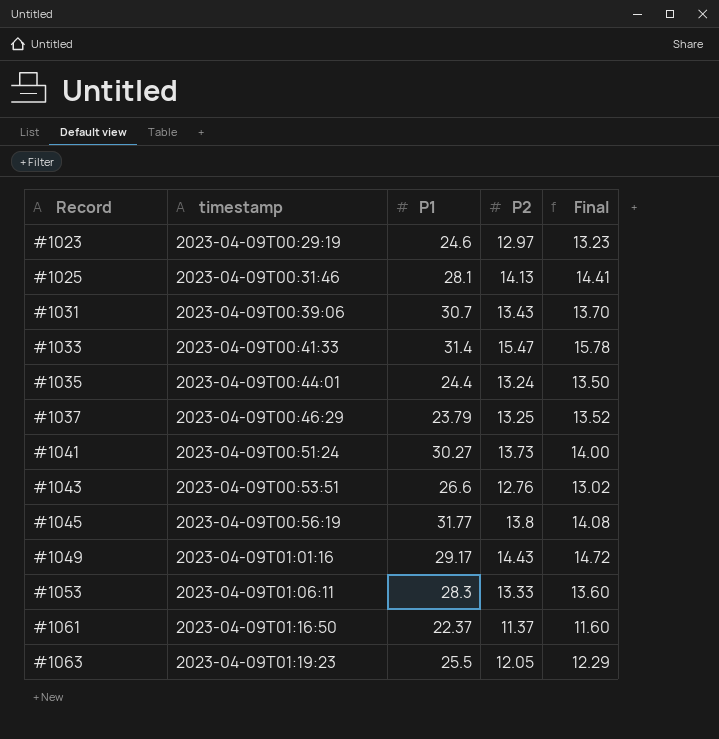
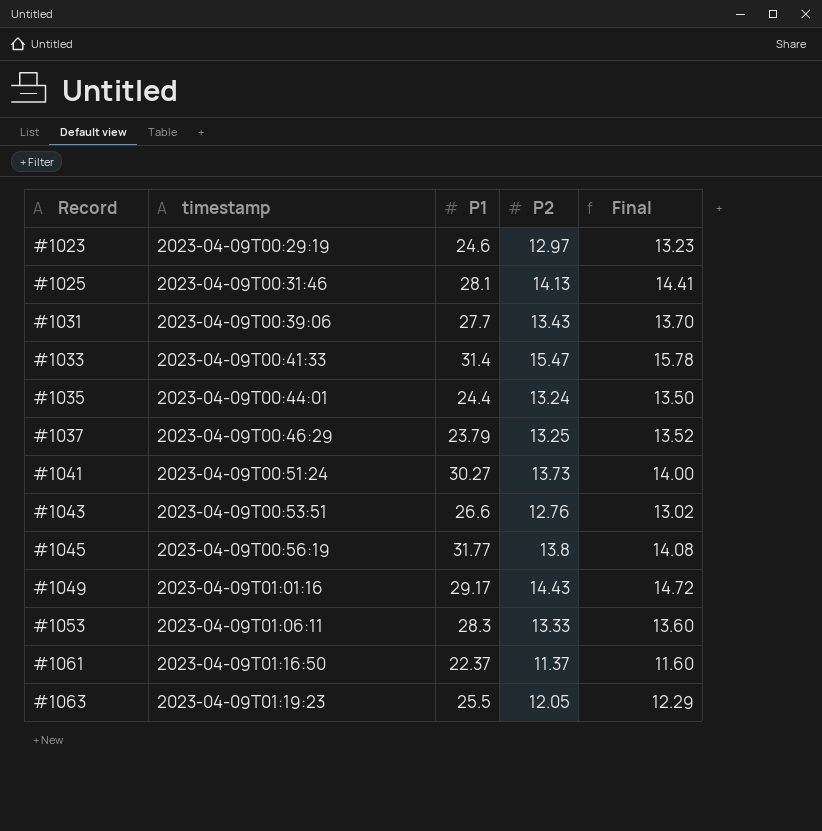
#1031 | P1: 30.7 -> 27.7

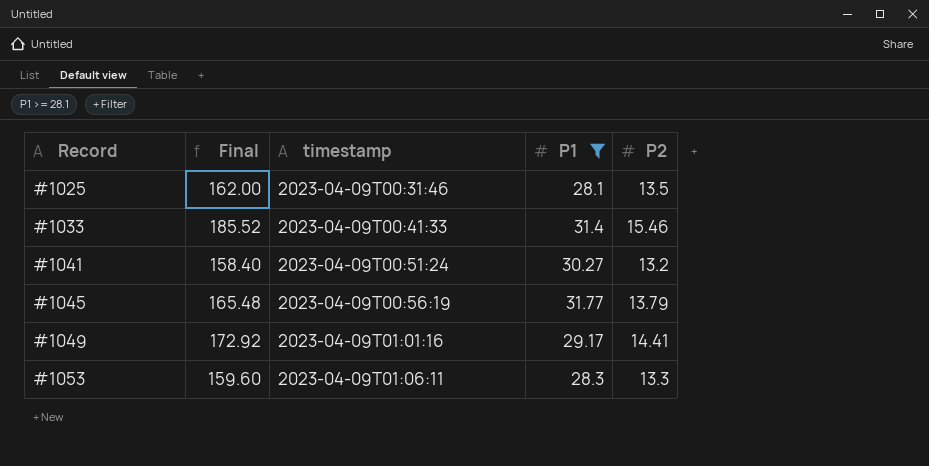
filter: none -> P1 >= 28.1
column Final | formula: [P2] * 1.02 -> [P2] * 12
column Final | position: 5 -> 2
#1025 | P2: 14.13 -> 13.5
#1033 | P2: 15.47 -> 15.46
#1041 | P2: 13.73 -> 13.2
#1045 | P2: 13.8 -> 13.79
#1049 | P2: 14.43 -> 14.41
#1053 | P2: 13.33 -> 13.3

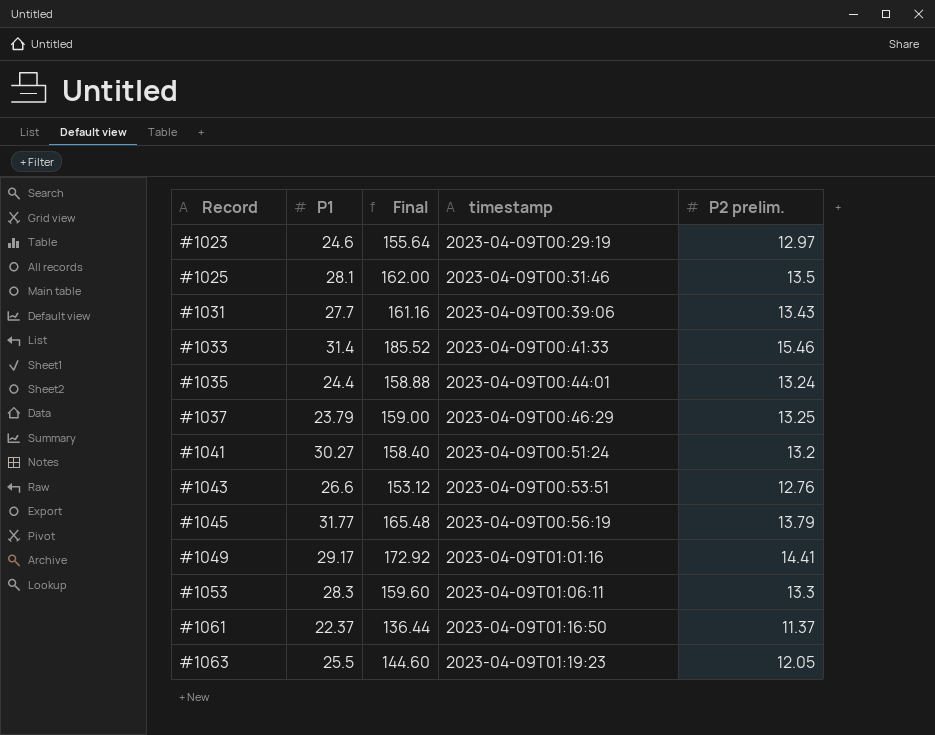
filter: P1 >= 28.1 -> none
column P1 | position: 4 -> 2
column name: P2 -> P2 prelim.

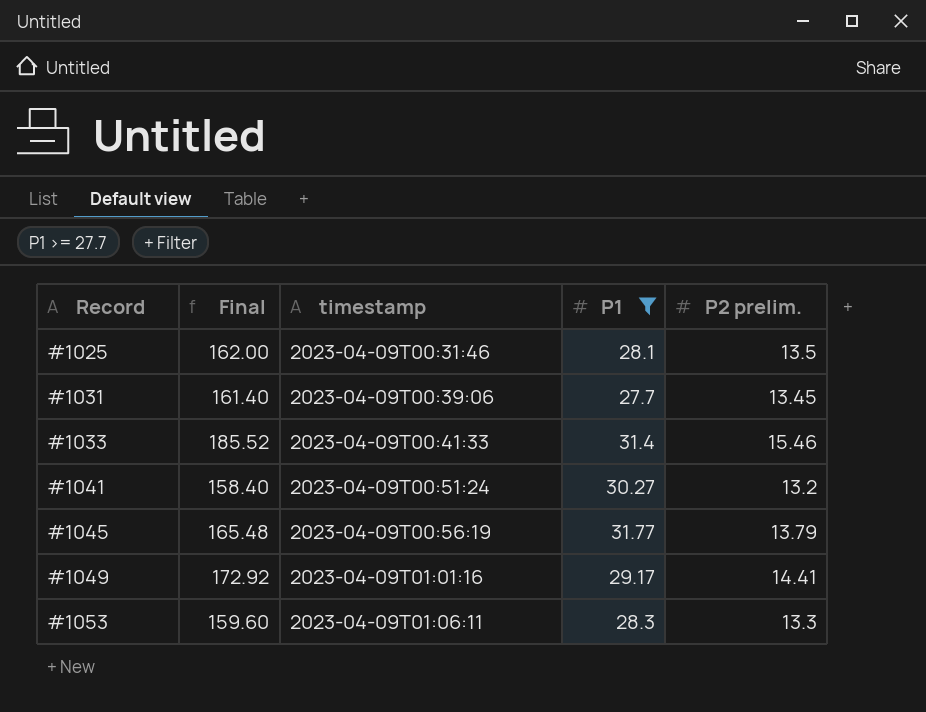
filter: none -> P1 >= 27.7
column P1 | position: 2 -> 4
#1031 | Final: 161.16 -> 161.40
#1031 | P2 prelim.: 13.43 -> 13.45

